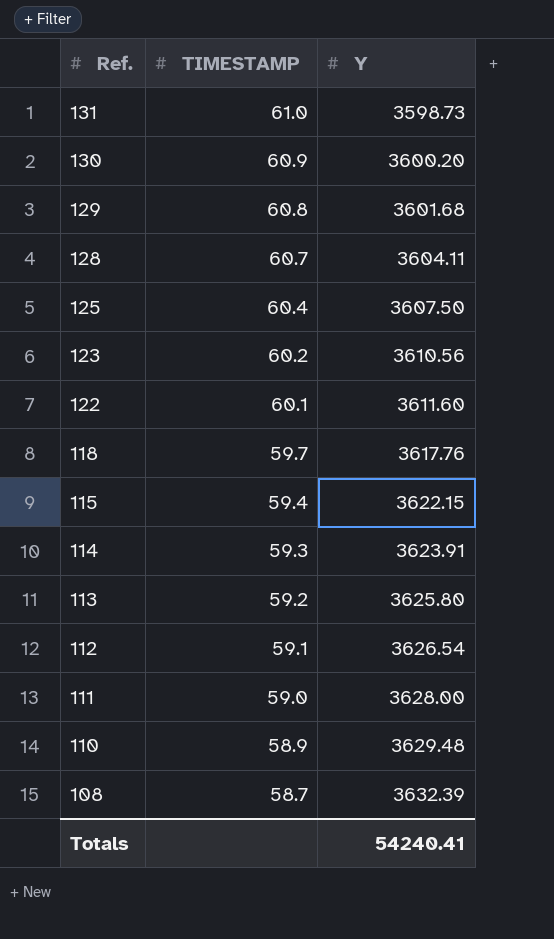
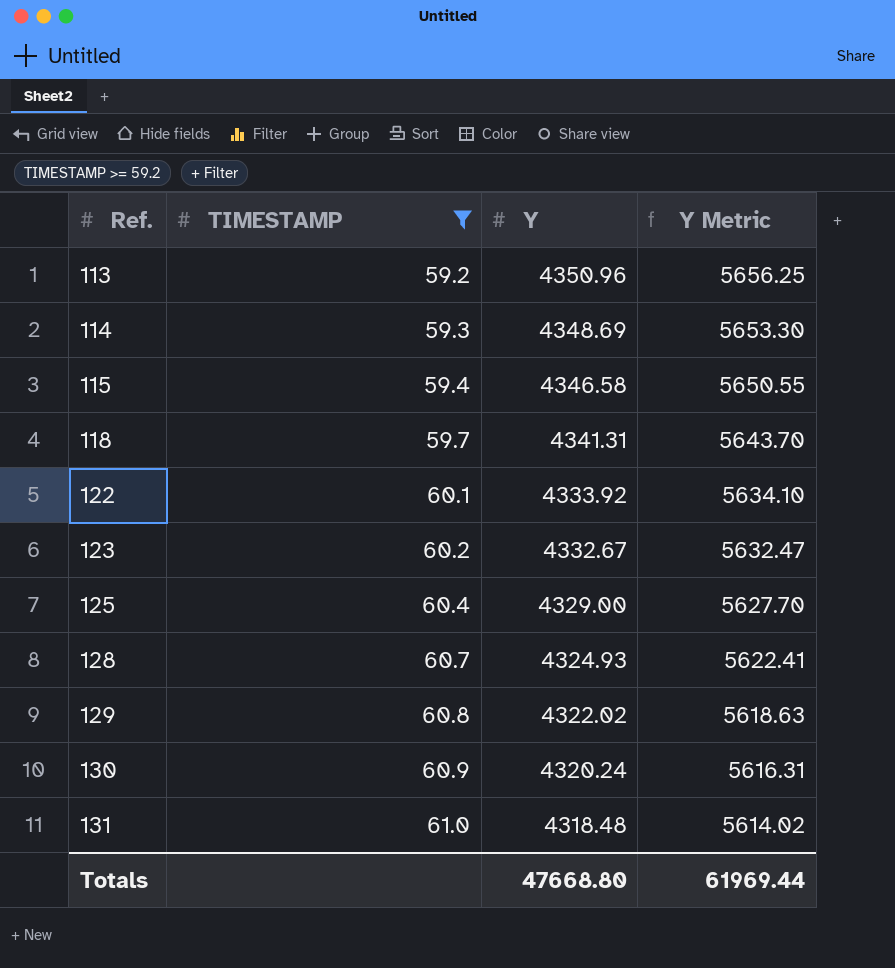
filter: none -> TIMESTAMP >= 59.2
row order: Ref. descending -> Ref. ascending
column Y Metric | formula: none -> [Y] * 1.3
113 | Y: 3625.80 -> 4350.96
114 | Y: 3623.91 -> 4348.69
115 | Y: 3622.15 -> 4346.58
118 | Y: 3617.76 -> 4341.31
122 | Y: 3611.60 -> 4333.92
123 | Y: 3610.56 -> 4332.67
125 | Y: 3607.50 -> 4329.00
128 | Y: 3604.11 -> 4324.93
129 | Y: 3601.68 -> 4322.02
130 | Y: 3600.20 -> 4320.24
131 | Y: 3598.73 -> 4318.48
Totals | Y: 54240.41 -> 47668.80

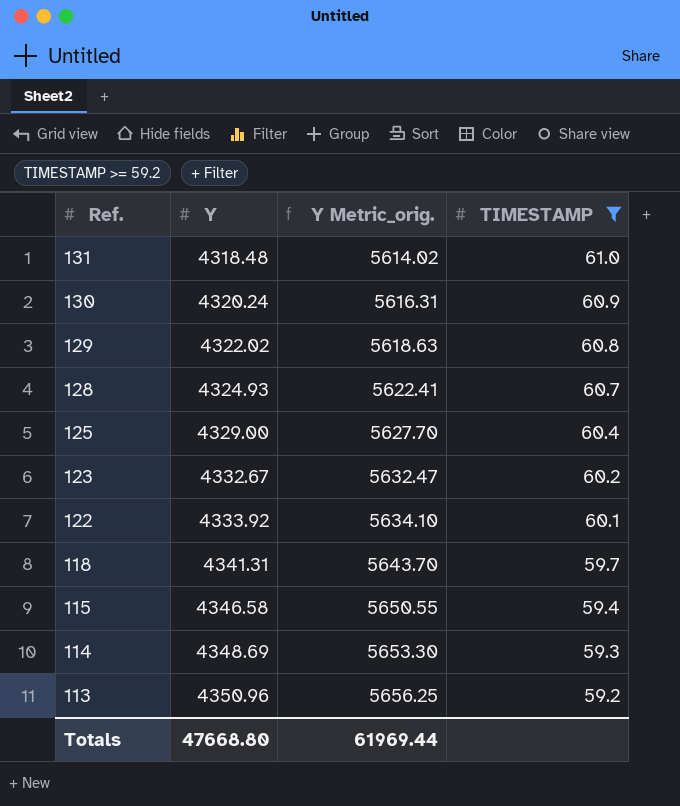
row order: Ref. ascending -> Ref. descending
column name: Y Metric -> Y Metric_orig.
column TIMESTAMP | position: 2 -> 4

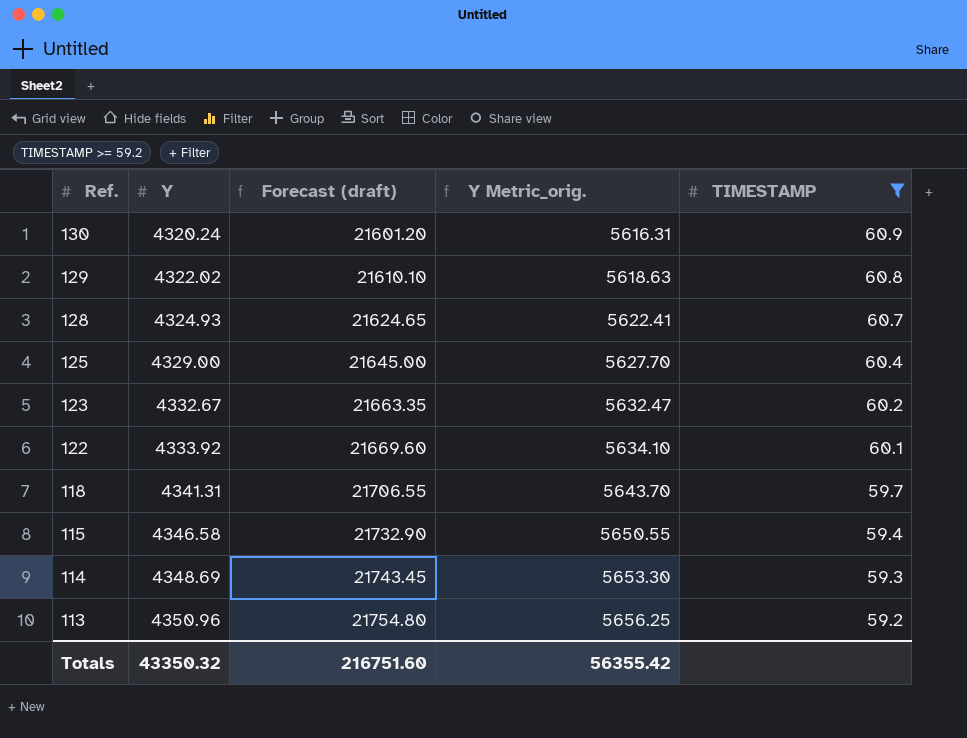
column Forecast (draft) | formula: none -> [Y] * 5
row 131: 4318.48 | 5614.02 | 61.0 -> none
Totals | Y: 47668.80 -> 43350.32
Totals | Y Metric_orig.: 61969.44 -> 56355.42

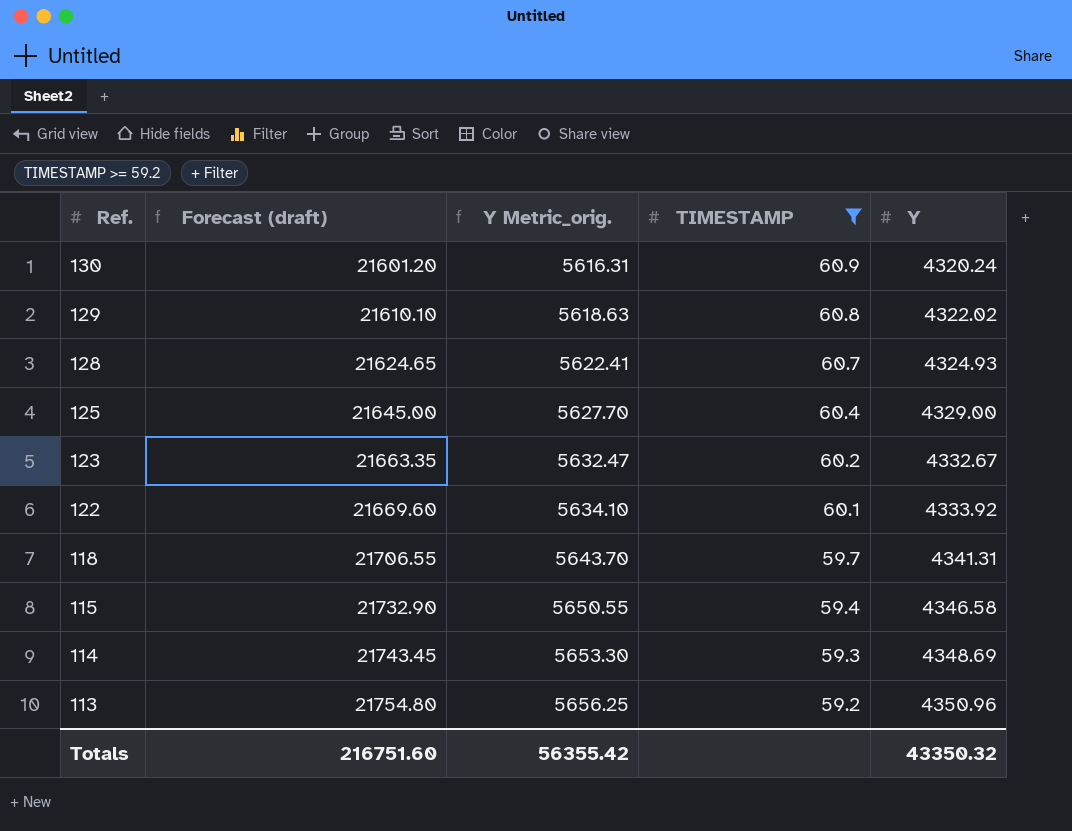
column Y | position: 2 -> 5

